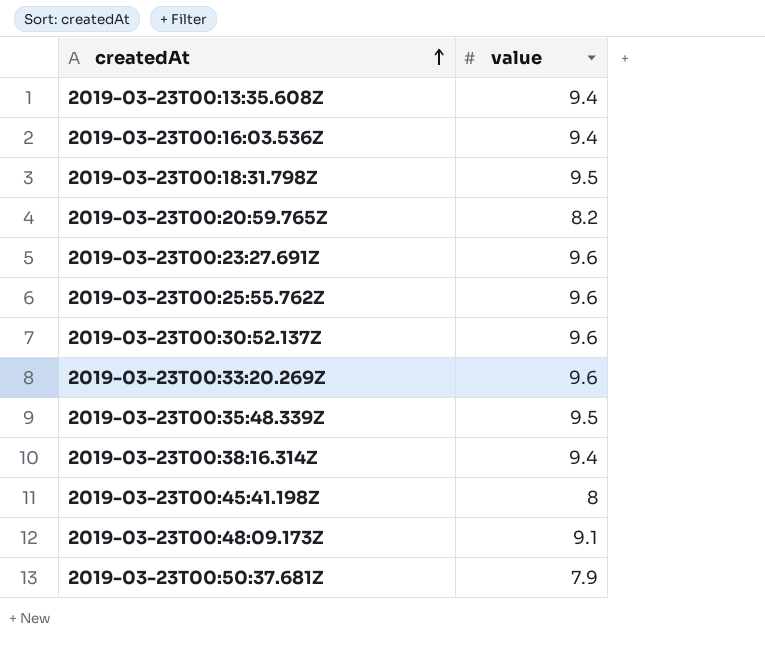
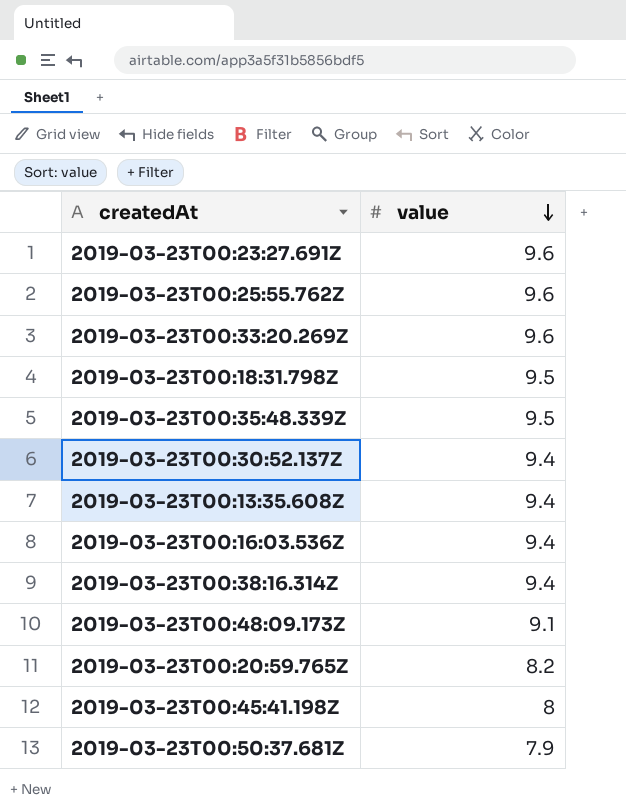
row order: createdAt ascending -> value descending
2019-03-23T00:30:52.137Z | value: 9.6 -> 9.4

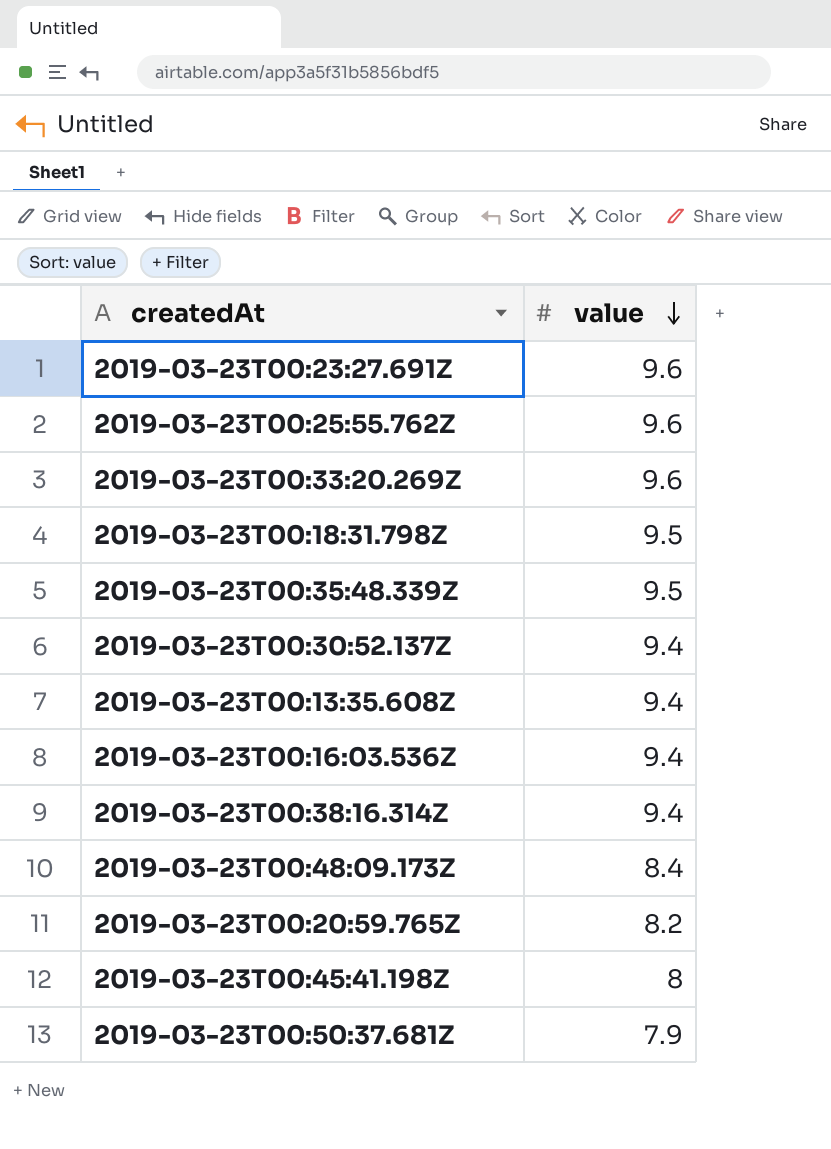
2019-03-23T00:48:09.173Z | value: 9.1 -> 8.4

